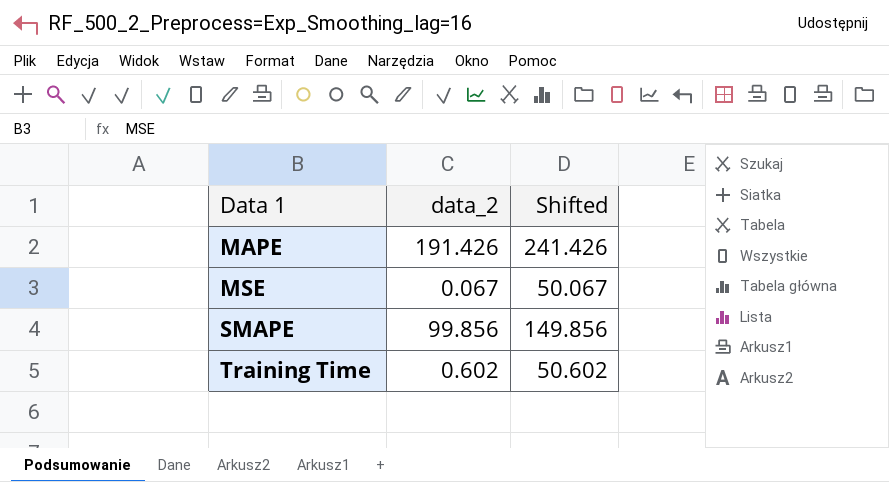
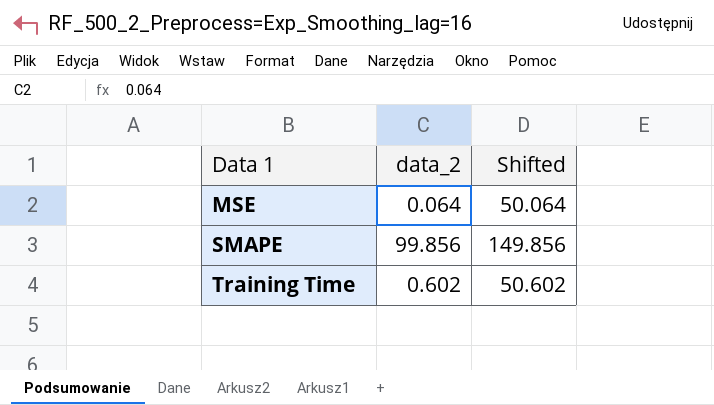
row MAPE: 191.426 | 241.426 -> none
MSE | data_2: 0.067 -> 0.064
MSE | Shifted: 50.067 -> 50.064

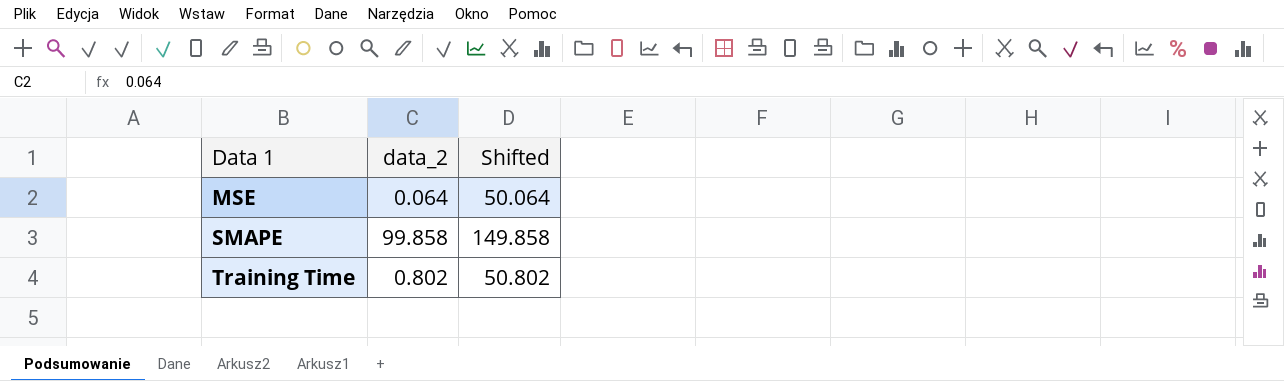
SMAPE | data_2: 99.856 -> 99.858
SMAPE | Shifted: 149.856 -> 149.858
Training Time | data_2: 0.602 -> 0.802
Training Time | Shifted: 50.602 -> 50.802

